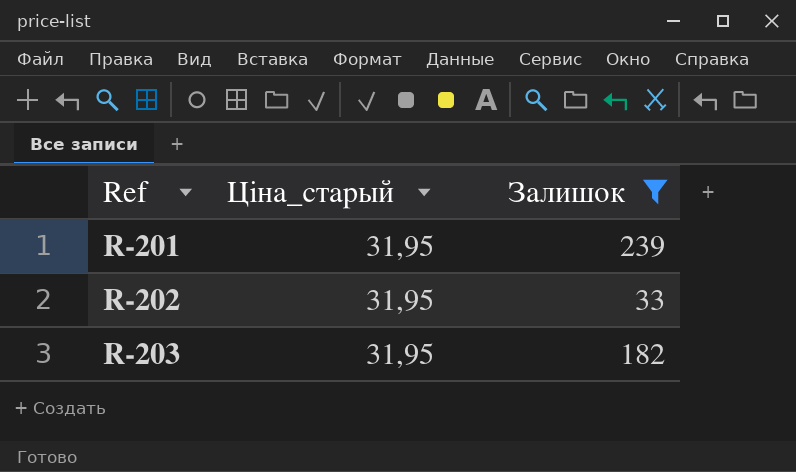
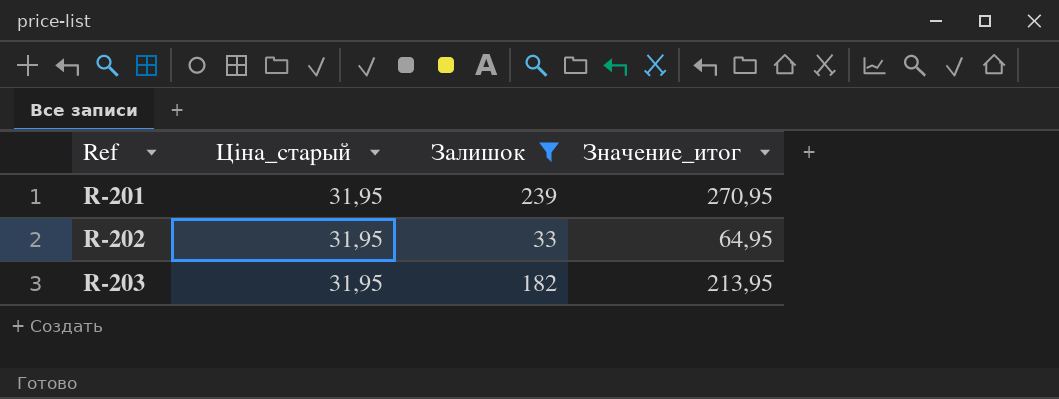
column Значение_итог | formula: none -> [Ціна_старый] + [Залишок]

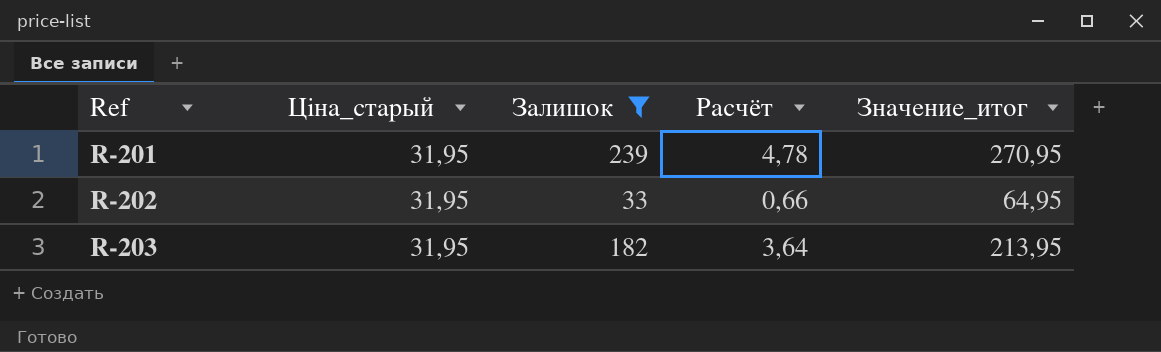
column Расчёт | formula: none -> [Залишок] * 0,02

